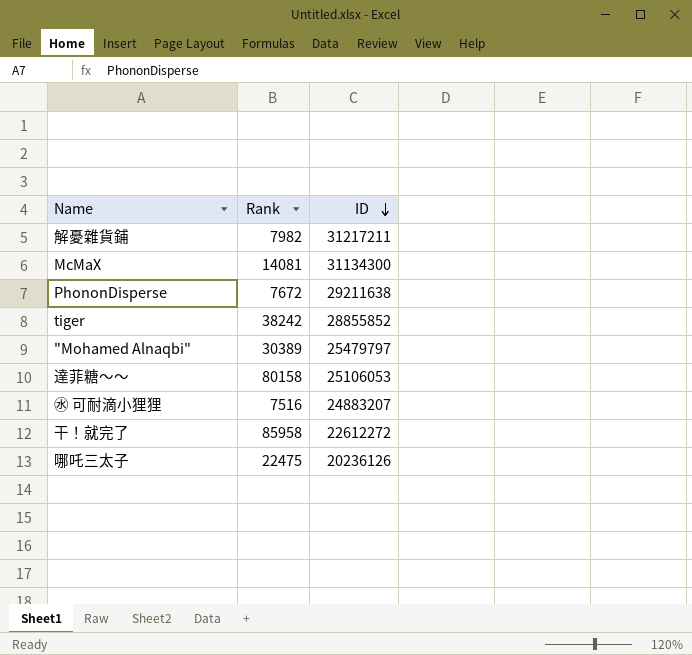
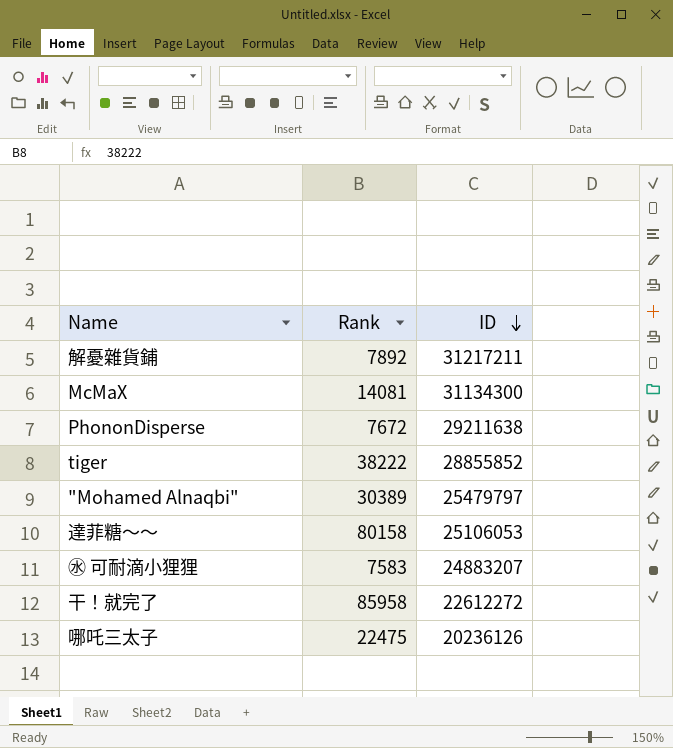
解憂雜貨鋪 | Rank: 7982 -> 7892
tiger | Rank: 38242 -> 38222
㊌ 可耐滴小狸狸 | Rank: 7516 -> 7583

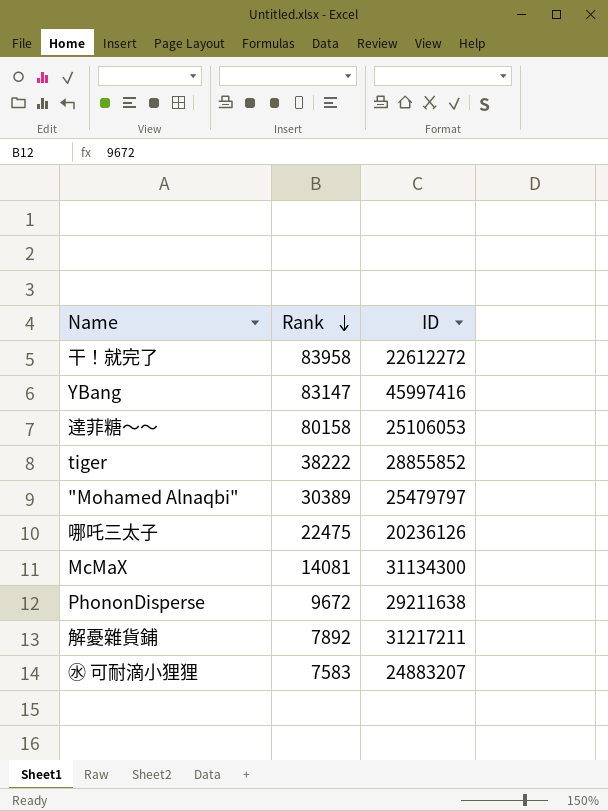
row order: ID descending -> Rank descending
干！就完了 | Rank: 85958 -> 83958
row YBang: none -> 83147 | 45997416
PhononDisperse | Rank: 7672 -> 9672

